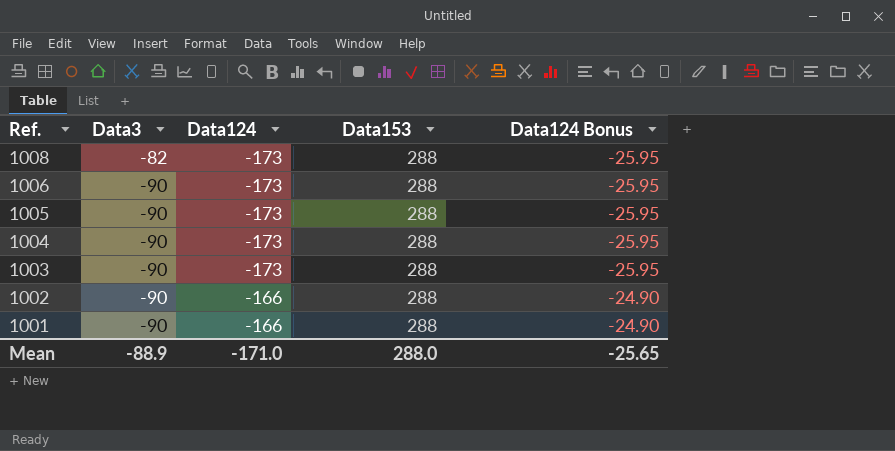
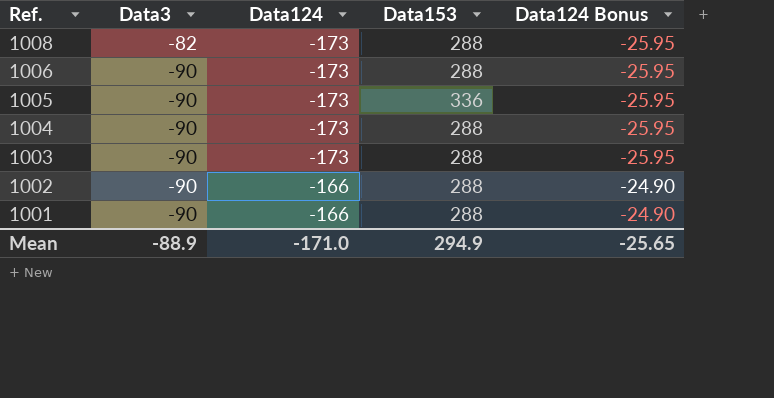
1005 | Data153: 288 -> 336
Mean | Data153: 288.0 -> 294.9

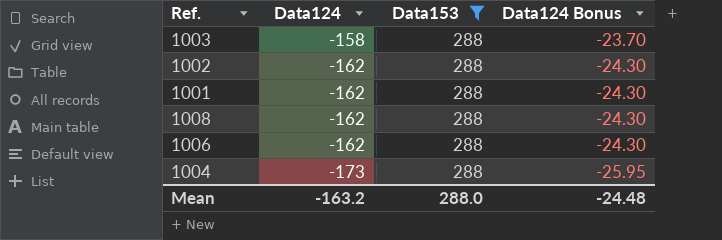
filter: none -> Data153 = 288
row order: Ref. descending -> Data124 descending
column Data3 | position: 2 -> none
1003 | Data124: -173 -> -158
1003 | Data124 Bonus: -25.95 -> -23.70
1002 | Data124: -166 -> -162
1002 | Data124 Bonus: -24.90 -> -24.30
1001 | Data124: -166 -> -162
1001 | Data124 Bonus: -24.90 -> -24.30
1008 | Data124: -173 -> -162
1008 | Data124 Bonus: -25.95 -> -24.30
1006 | Data124: -173 -> -162
1006 | Data124 Bonus: -25.95 -> -24.30
Mean | Data124: -171.0 -> -163.2
Mean | Data153: 294.9 -> 288.0
Mean | Data124 Bonus: -25.65 -> -24.48

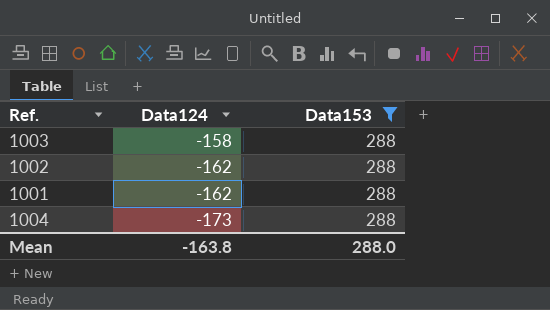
column Data124 Bonus | formula: [Data124] * 0.15 -> none
row 1008: -162 | 288 | -24.30 -> none
row 1006: -162 | 288 | -24.30 -> none
Mean | Data124: -163.2 -> -163.8

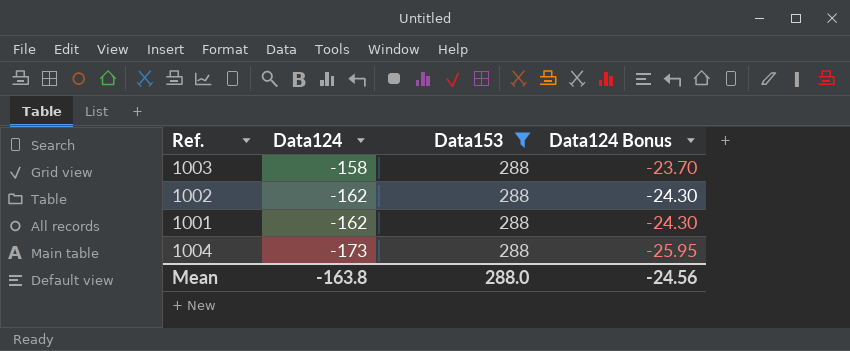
column Data124 Bonus | formula: none -> [Data124] * 0.15

